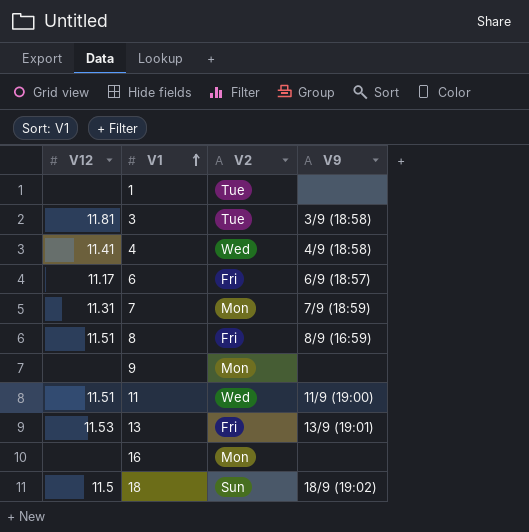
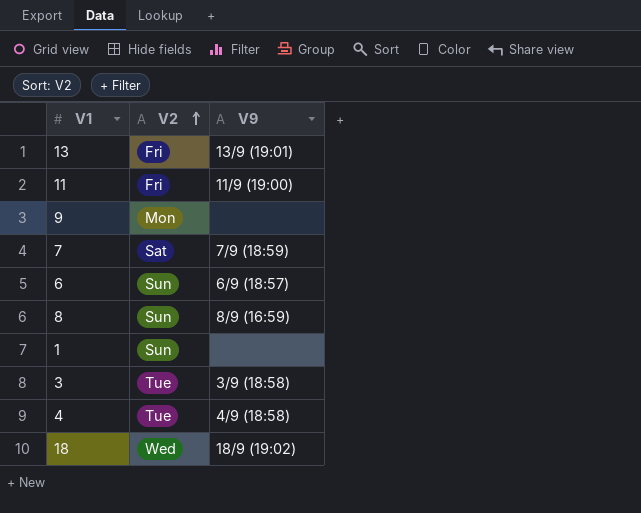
row order: V1 ascending -> V2 ascending
column V12 | position: 1 -> none
row 16: none | Mon | none -> none
11 | V2: Wed -> Fri
7 | V2: Mon -> Sat
6 | V2: Fri -> Sun
8 | V2: Fri -> Sun
1 | V2: Tue -> Sun
4 | V2: Wed -> Tue
18 | V2: Sun -> Wed

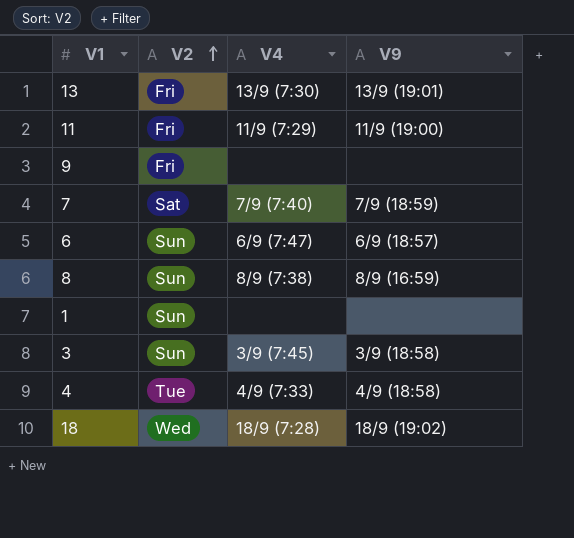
column V4 | position: none -> 3
9 | V2: Mon -> Fri
3 | V2: Tue -> Sun

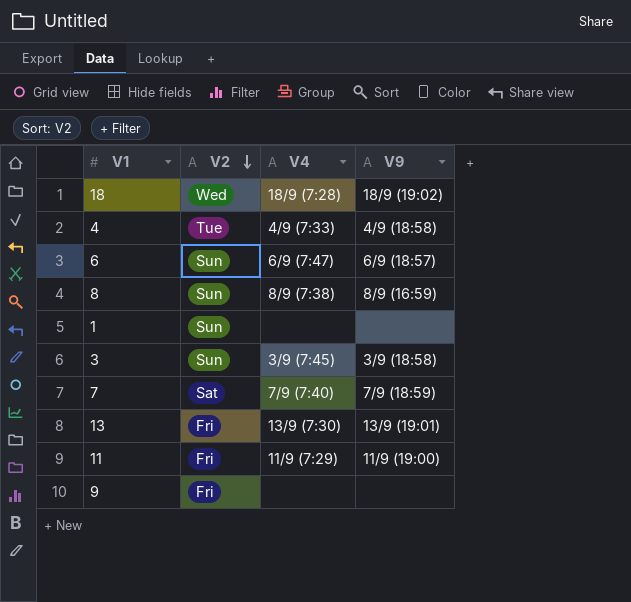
row order: V2 ascending -> V2 descending

